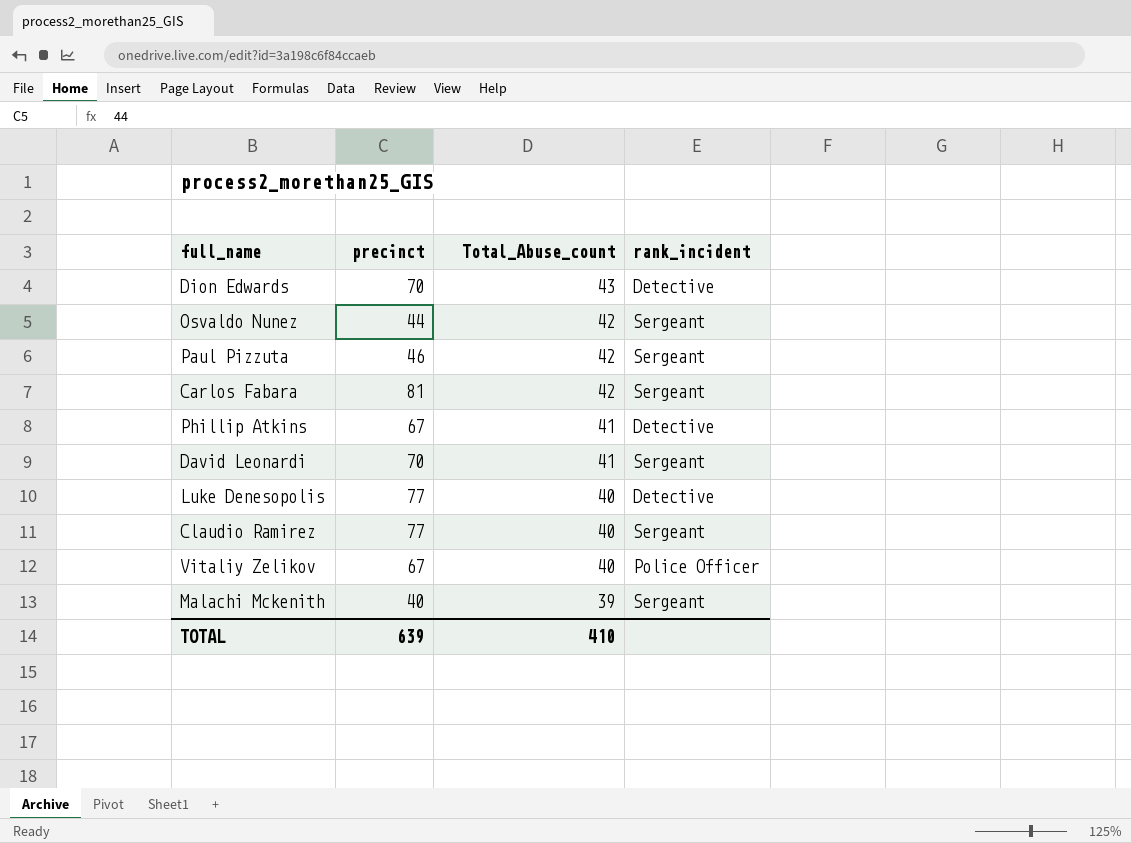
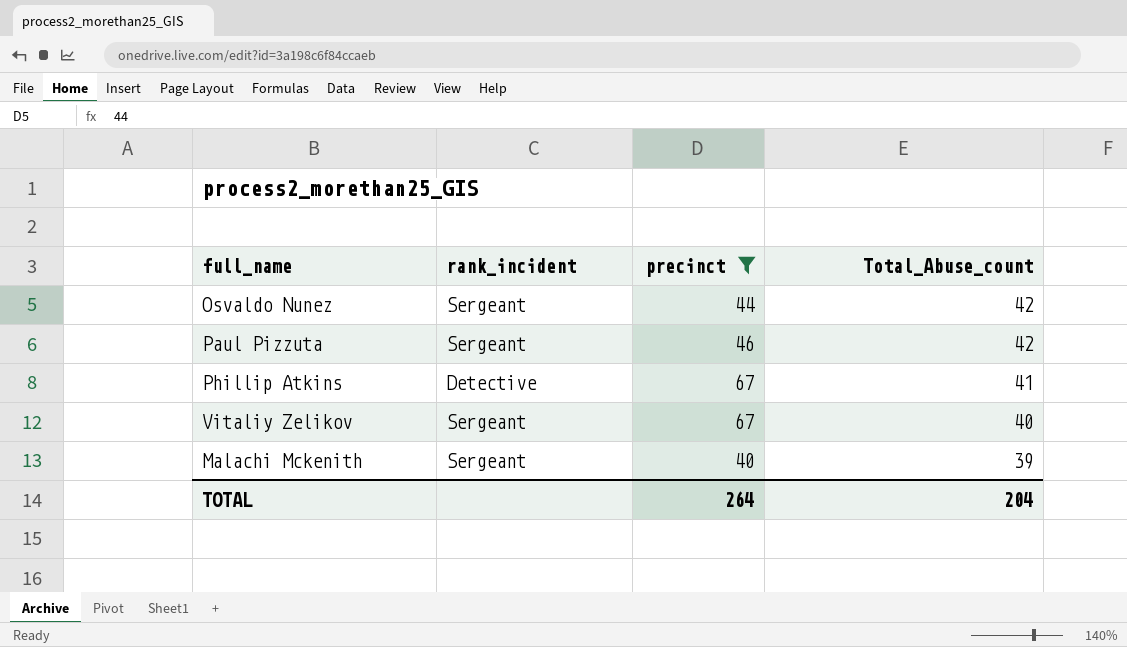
filter: none -> precinct <= 67
column rank_incident | position: 4 -> 2
Vitaliy Zelikov | rank_incident: Police Officer -> Sergeant
TOTAL | precinct: 639 -> 264
TOTAL | Total_Abuse_count: 410 -> 204

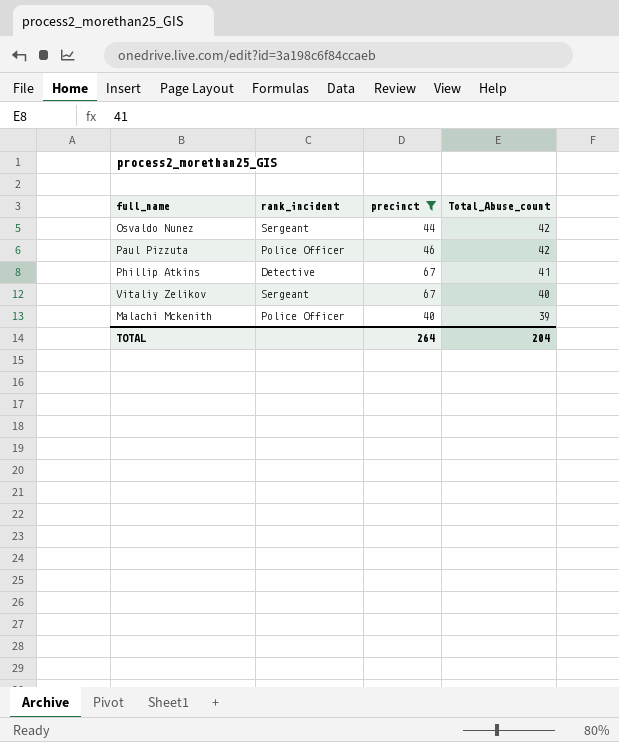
Paul Pizzuta | rank_incident: Sergeant -> Police Officer
Malachi Mckenith | rank_incident: Sergeant -> Police Officer

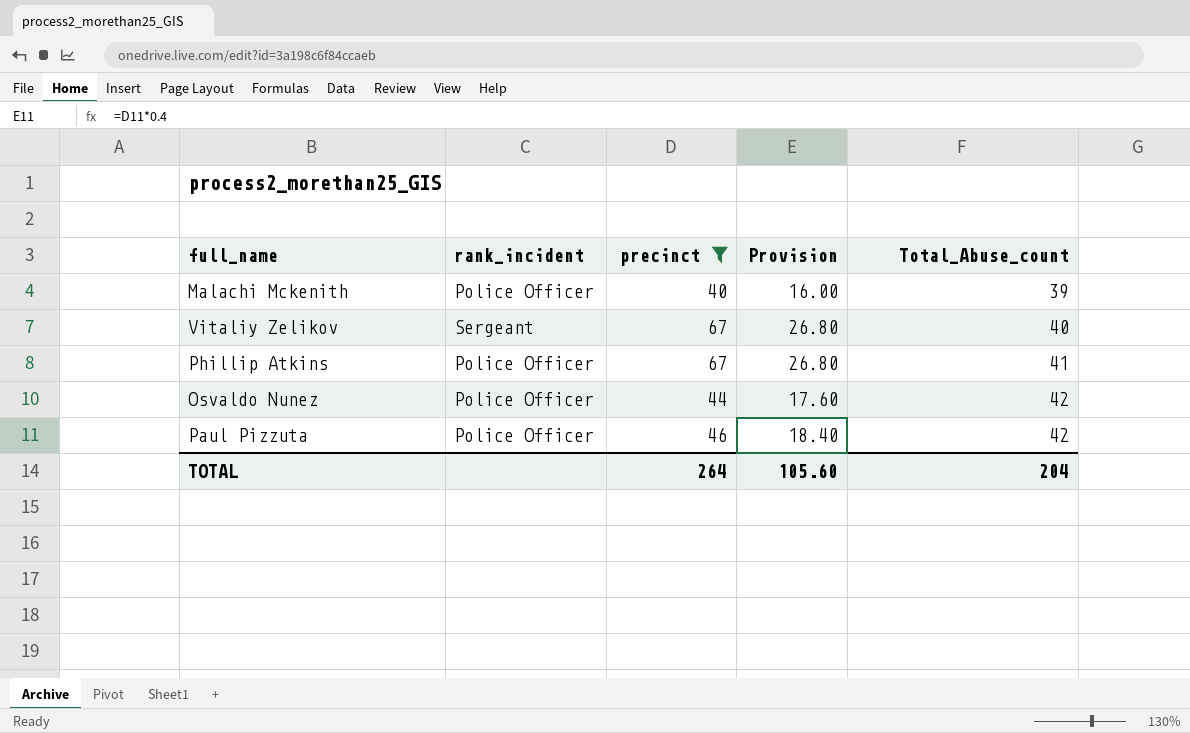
row order: Total_Abuse_count descending -> Total_Abuse_count ascending
column Provision | formula: none -> [precinct] * 0.4
Phillip Atkins | rank_incident: Detective -> Police Officer
Osvaldo Nunez | rank_incident: Sergeant -> Police Officer

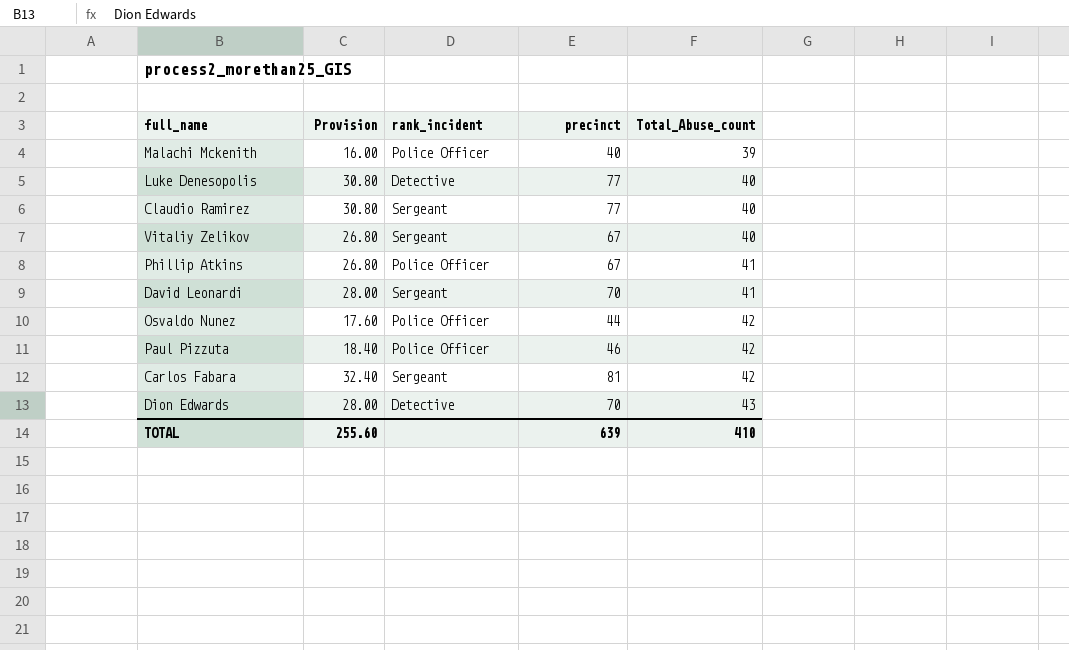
filter: precinct <= 67 -> none
column Provision | position: 4 -> 2
TOTAL | Provision: 105.60 -> 255.60
TOTAL | precinct: 264 -> 639
TOTAL | Total_Abuse_count: 204 -> 410

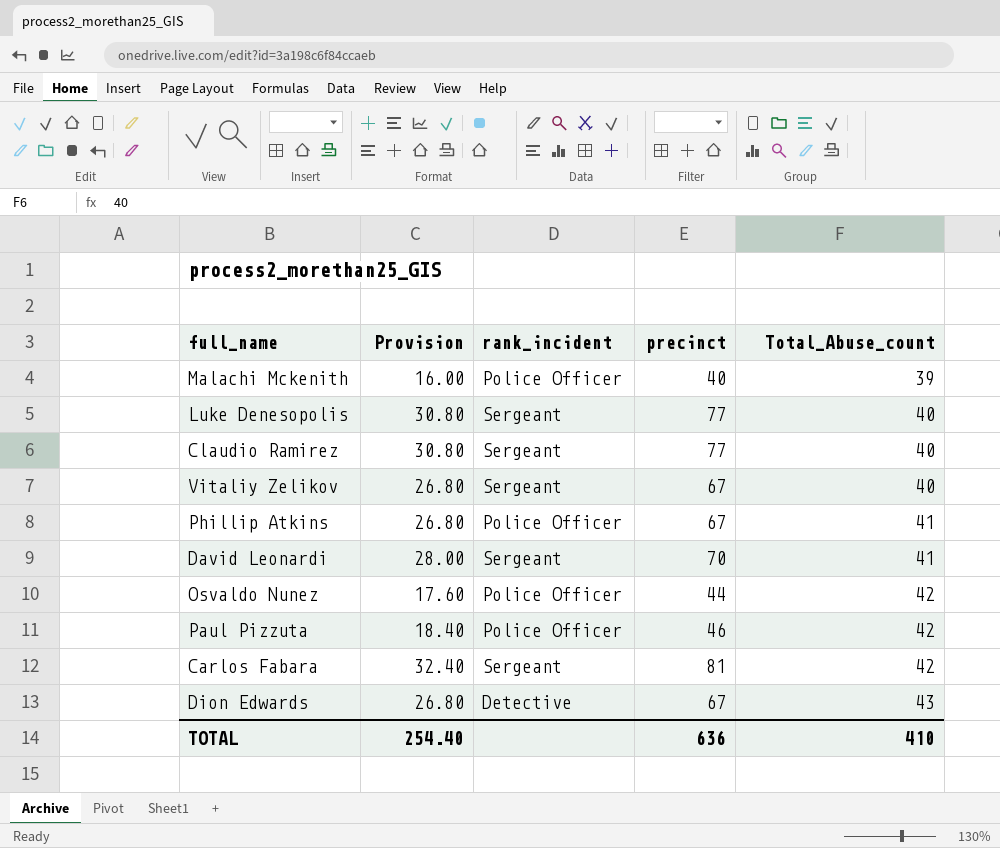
Luke Denesopolis | rank_incident: Detective -> Sergeant
Dion Edwards | Provision: 28.00 -> 26.80
Dion Edwards | precinct: 70 -> 67
TOTAL | Provision: 255.60 -> 254.40
TOTAL | precinct: 639 -> 636

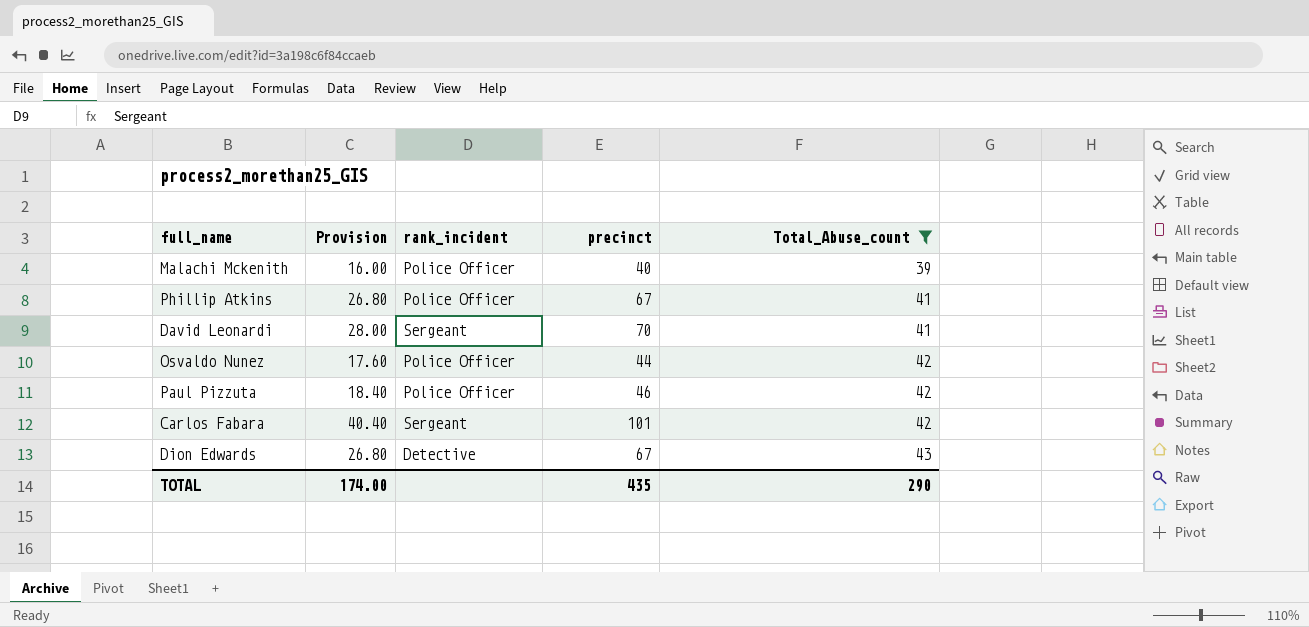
filter: none -> Total_Abuse_count != 40
Carlos Fabara | Provision: 32.40 -> 40.40
Carlos Fabara | precinct: 81 -> 101
TOTAL | Provision: 254.40 -> 174.00
TOTAL | precinct: 636 -> 435
TOTAL | Total_Abuse_count: 410 -> 290

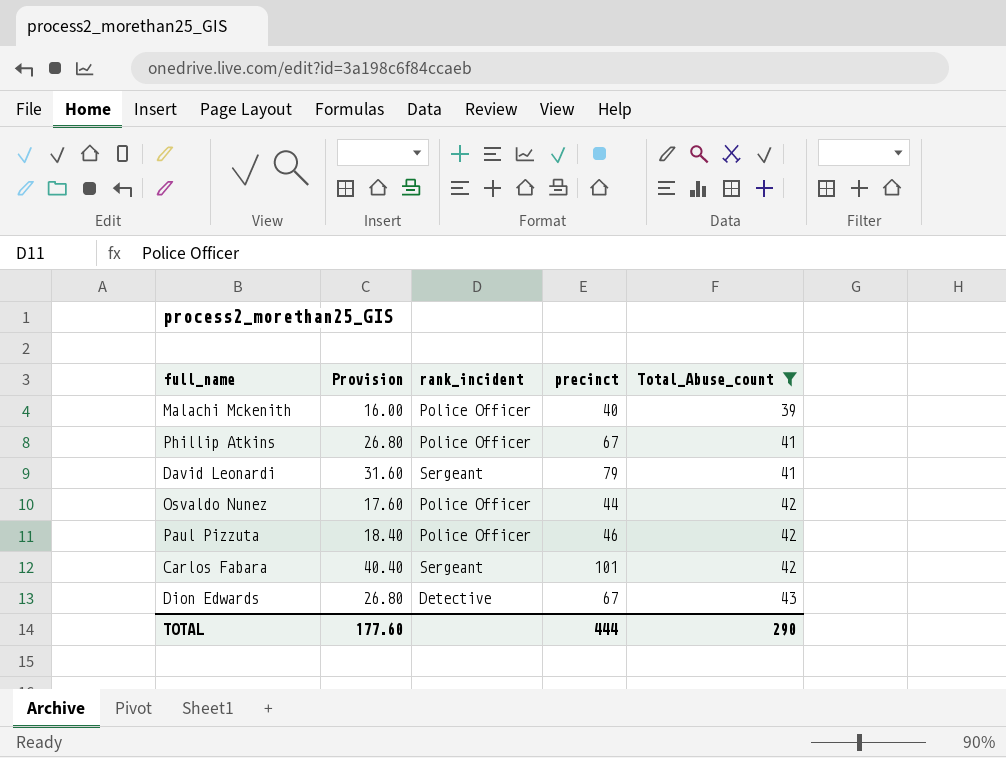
David Leonardi | Provision: 28.00 -> 31.60
David Leonardi | precinct: 70 -> 79
TOTAL | Provision: 174.00 -> 177.60
TOTAL | precinct: 435 -> 444

